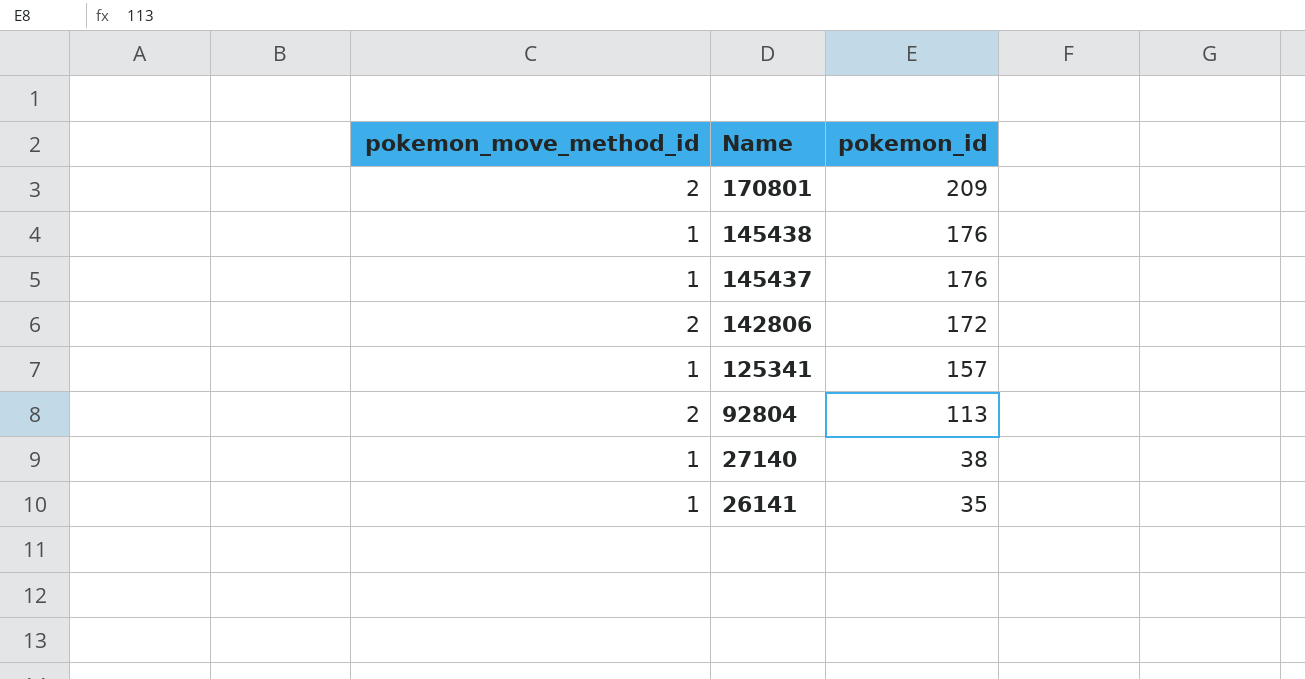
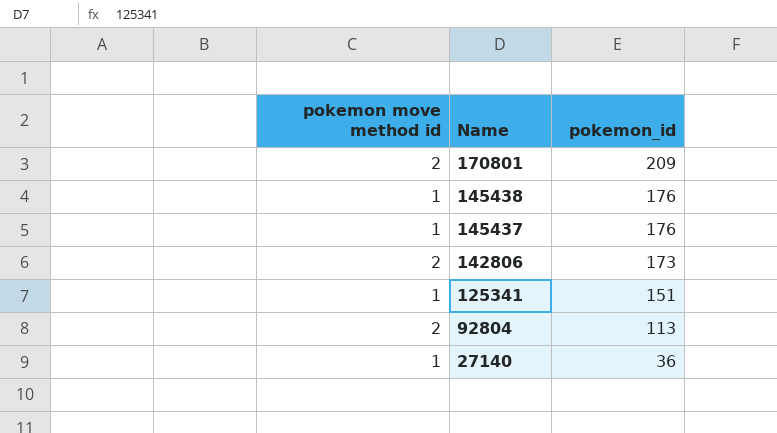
column name: pokemon_move_method_id -> pokemon move method id
row 26141: 1 | 35 -> none
142806 | pokemon_id: 172 -> 173
125341 | pokemon_id: 157 -> 151
27140 | pokemon_id: 38 -> 36

